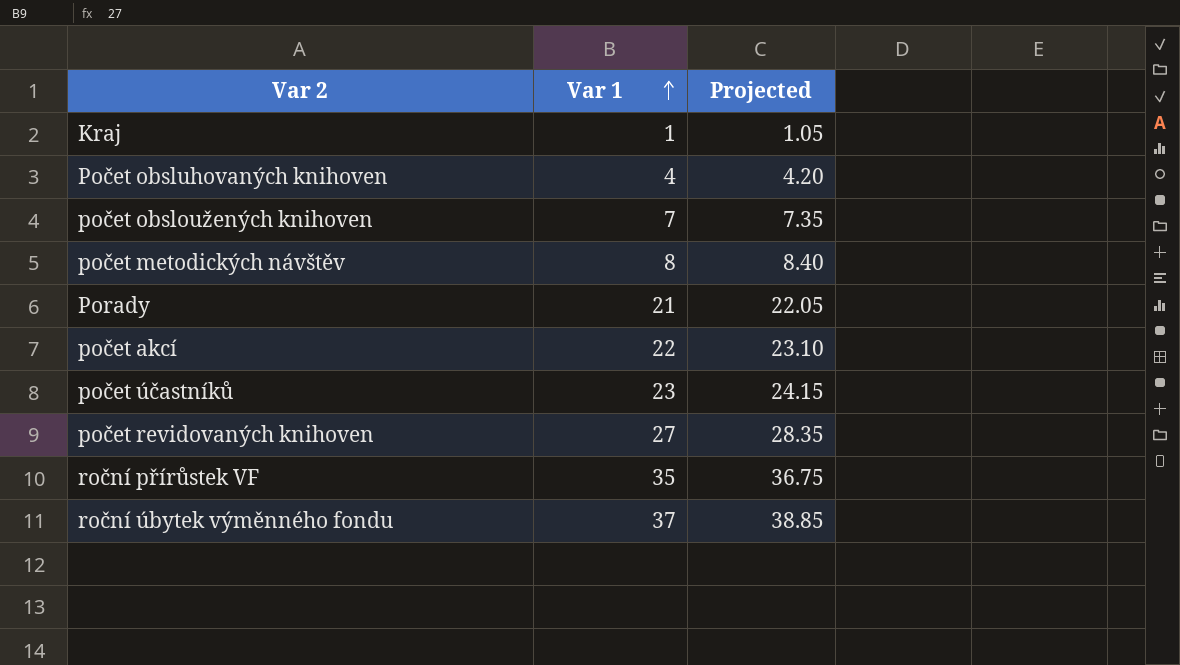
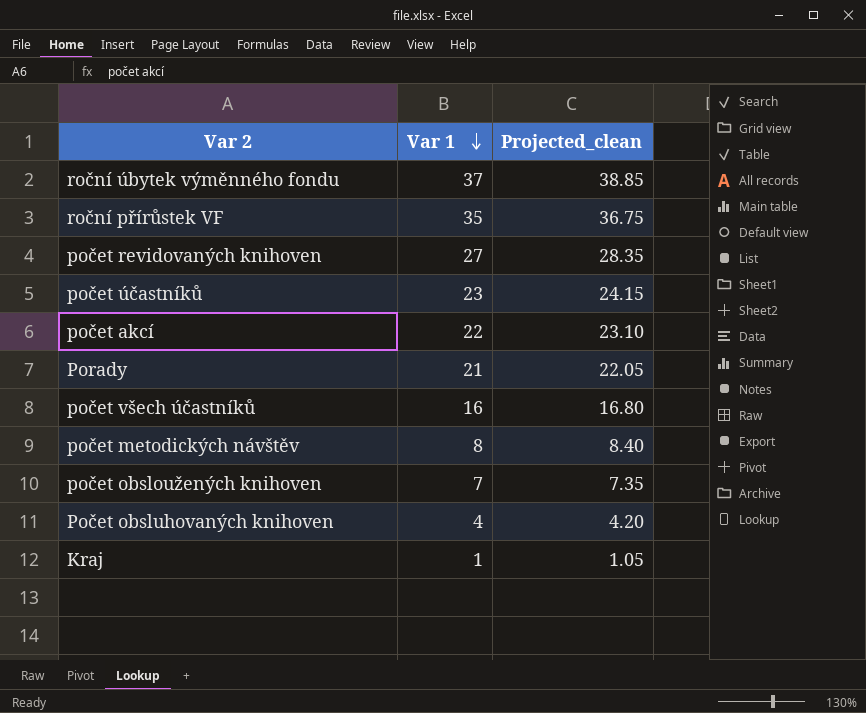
row order: Var 1 ascending -> Var 1 descending
column name: Projected -> Projected_clean
row počet všech účastníků: none -> 16 | 16.80

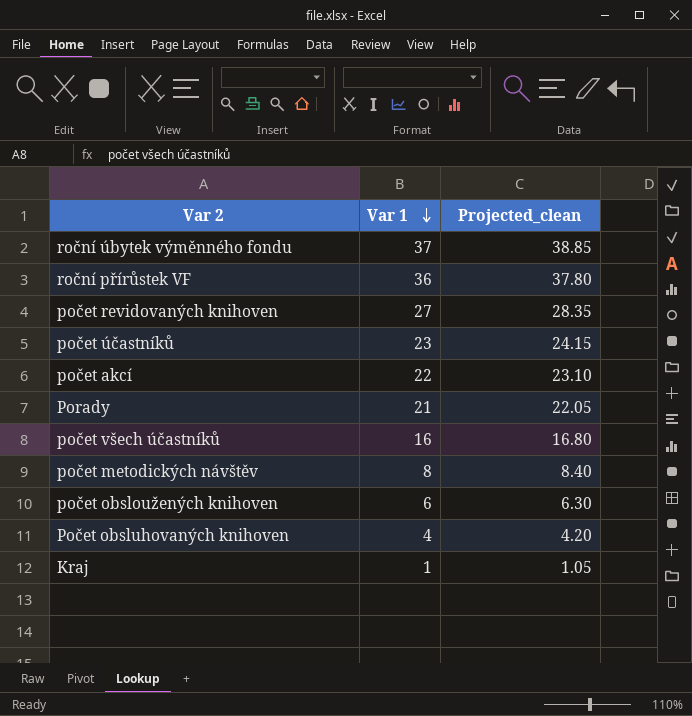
roční přírůstek VF | Var 1: 35 -> 36
roční přírůstek VF | Projected_clean: 36.75 -> 37.80
počet obsloužených knihoven | Var 1: 7 -> 6
počet obsloužených knihoven | Projected_clean: 7.35 -> 6.30

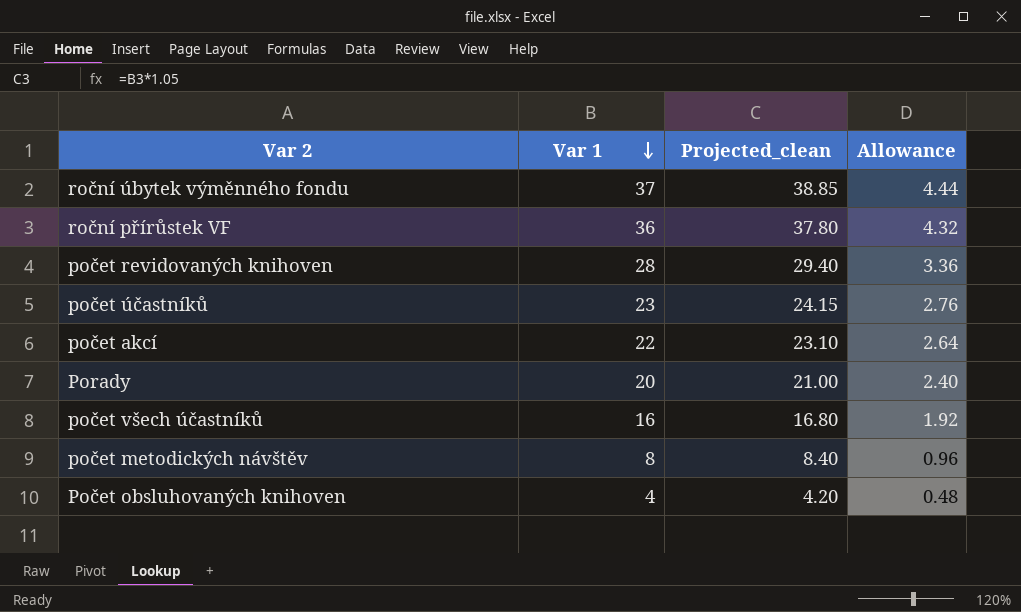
column Allowance | formula: none -> [Var 1] * 0.12
row počet obsloužených knihoven: 6 | 6.30 -> none
row Kraj: 1 | 1.05 -> none
počet revidovaných knihoven | Var 1: 27 -> 28
počet revidovaných knihoven | Projected_clean: 28.35 -> 29.40
Porady | Var 1: 21 -> 20
Porady | Projected_clean: 22.05 -> 21.00

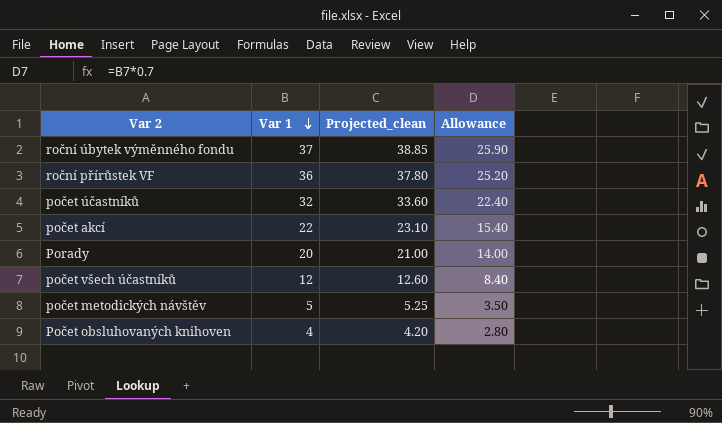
column Allowance | formula: [Var 1] * 0.12 -> [Var 1] * 0.7
row počet revidovaných knihoven: 28 | 29.40 | 3.36 -> none
počet účastníků | Var 1: 23 -> 32
počet účastníků | Projected_clean: 24.15 -> 33.60
počet všech účastníků | Var 1: 16 -> 12
počet všech účastníků | Projected_clean: 16.80 -> 12.60
počet metodických návštěv | Var 1: 8 -> 5
počet metodických návštěv | Projected_clean: 8.40 -> 5.25

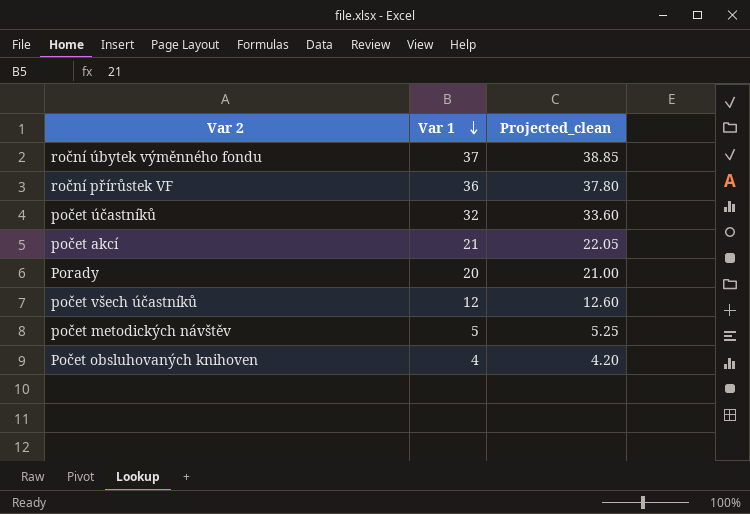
column Allowance | formula: [Var 1] * 0.7 -> none
počet akcí | Var 1: 22 -> 21
počet akcí | Projected_clean: 23.10 -> 22.05

